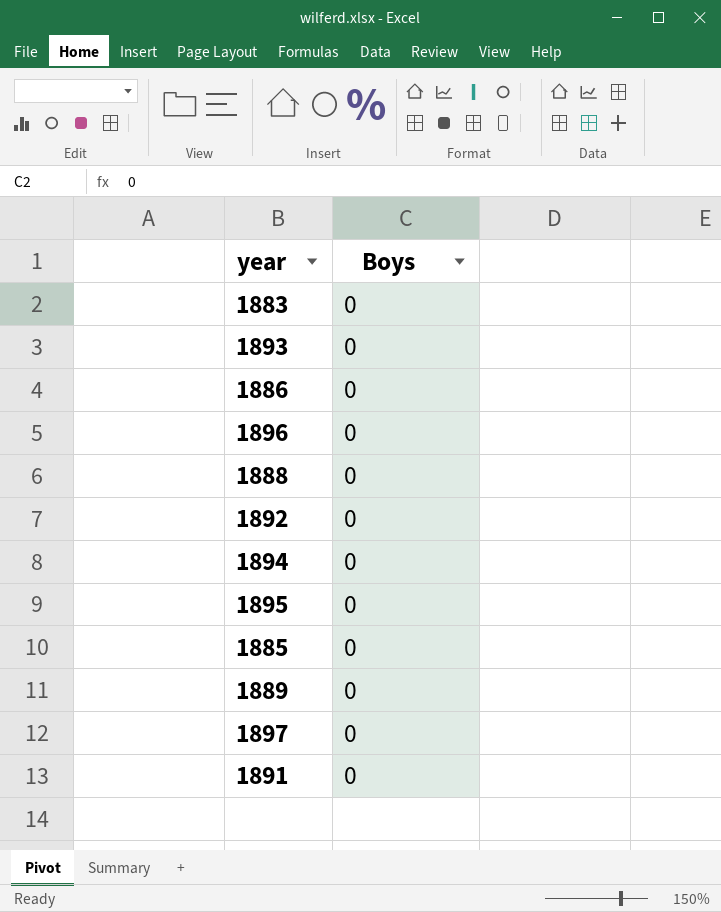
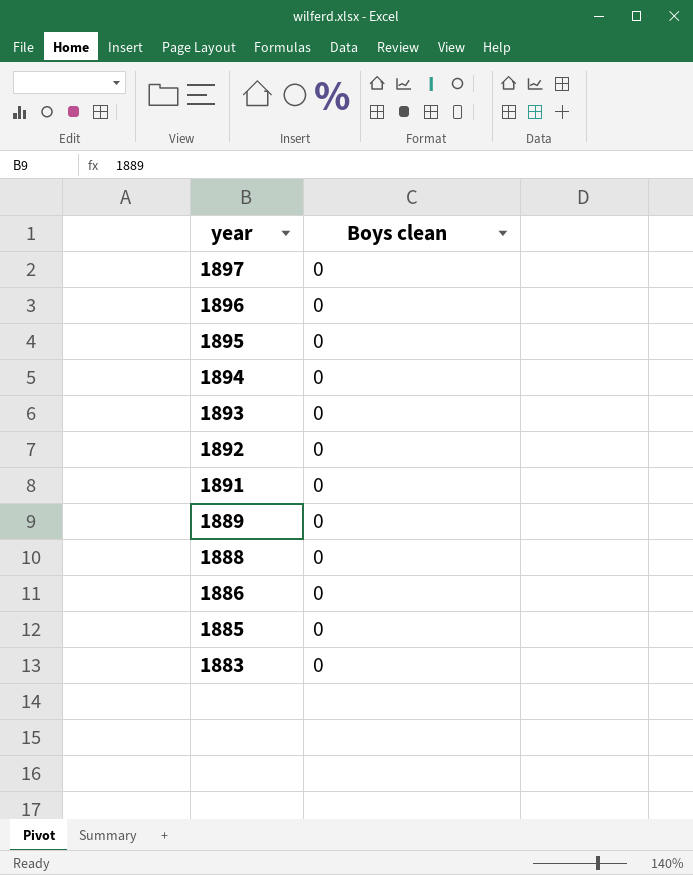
row order: none -> year descending
column name: Boys -> Boys clean

